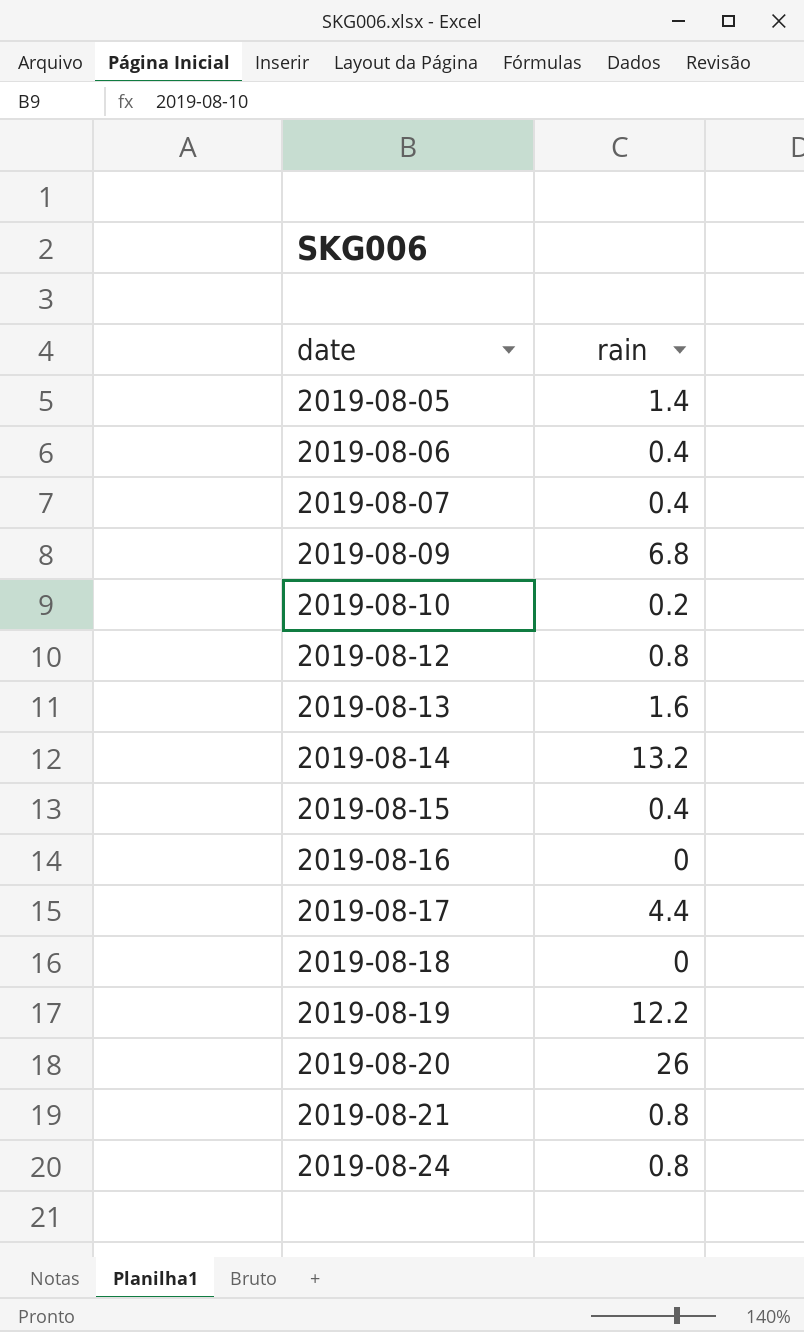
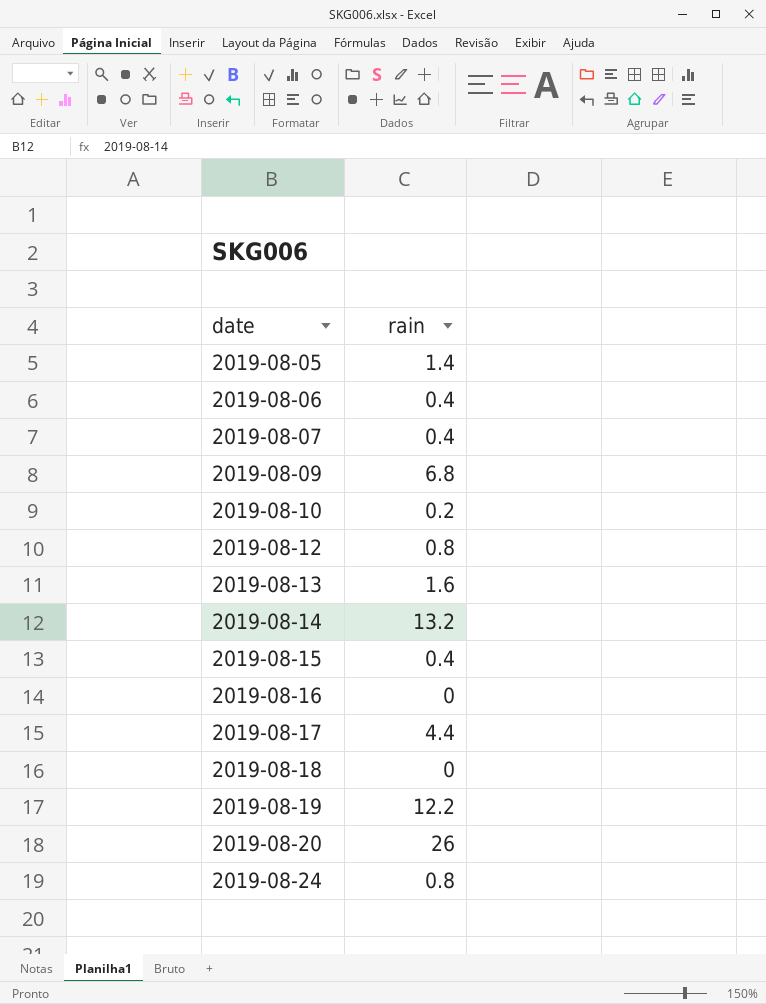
row 2019-08-21: 0.8 -> none

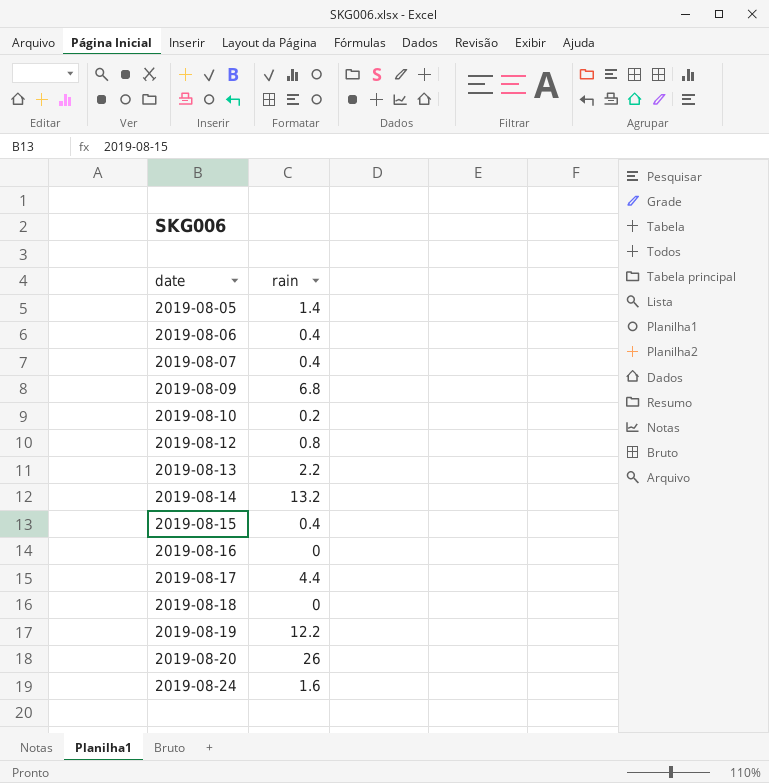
2019-08-13 | rain: 1.6 -> 2.2
2019-08-24 | rain: 0.8 -> 1.6

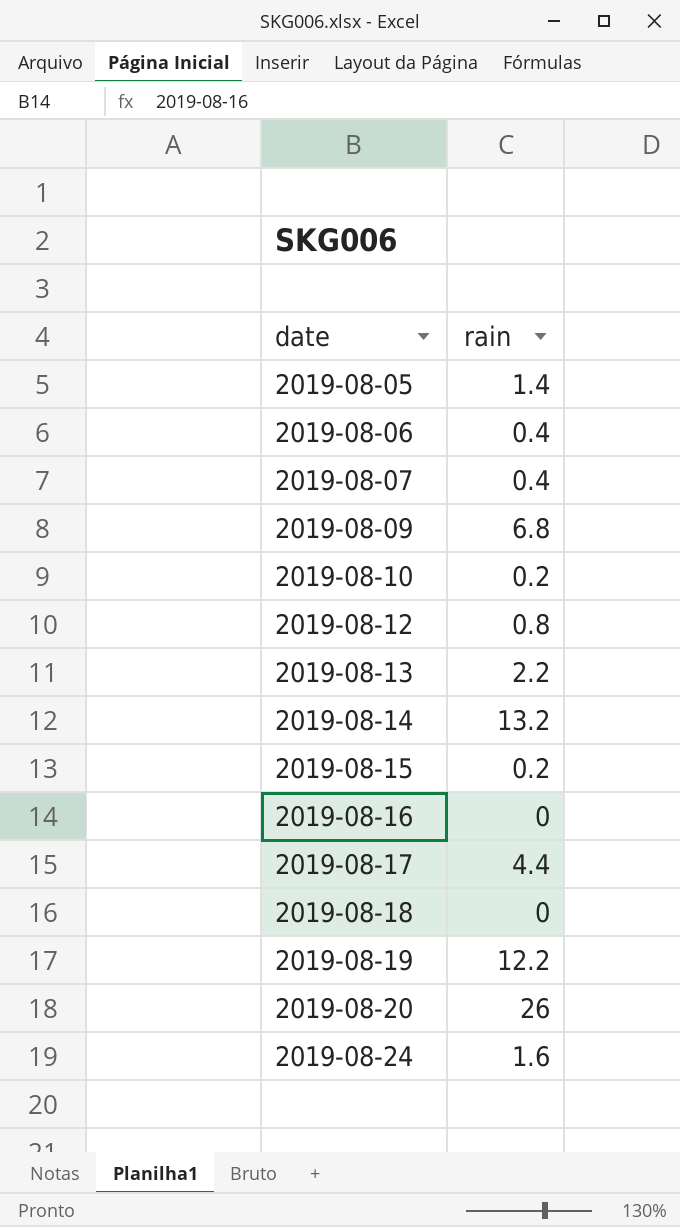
2019-08-15 | rain: 0.4 -> 0.2

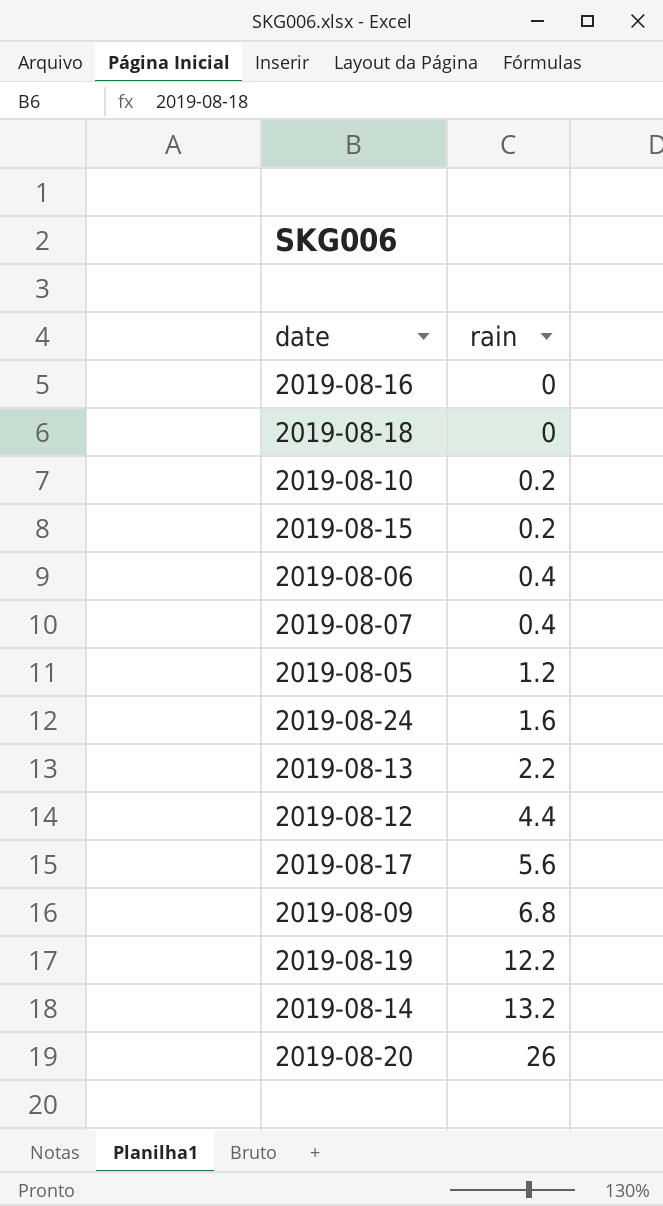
row order: date ascending -> rain ascending
2019-08-05 | rain: 1.4 -> 1.2
2019-08-12 | rain: 0.8 -> 4.4
2019-08-17 | rain: 4.4 -> 5.6

